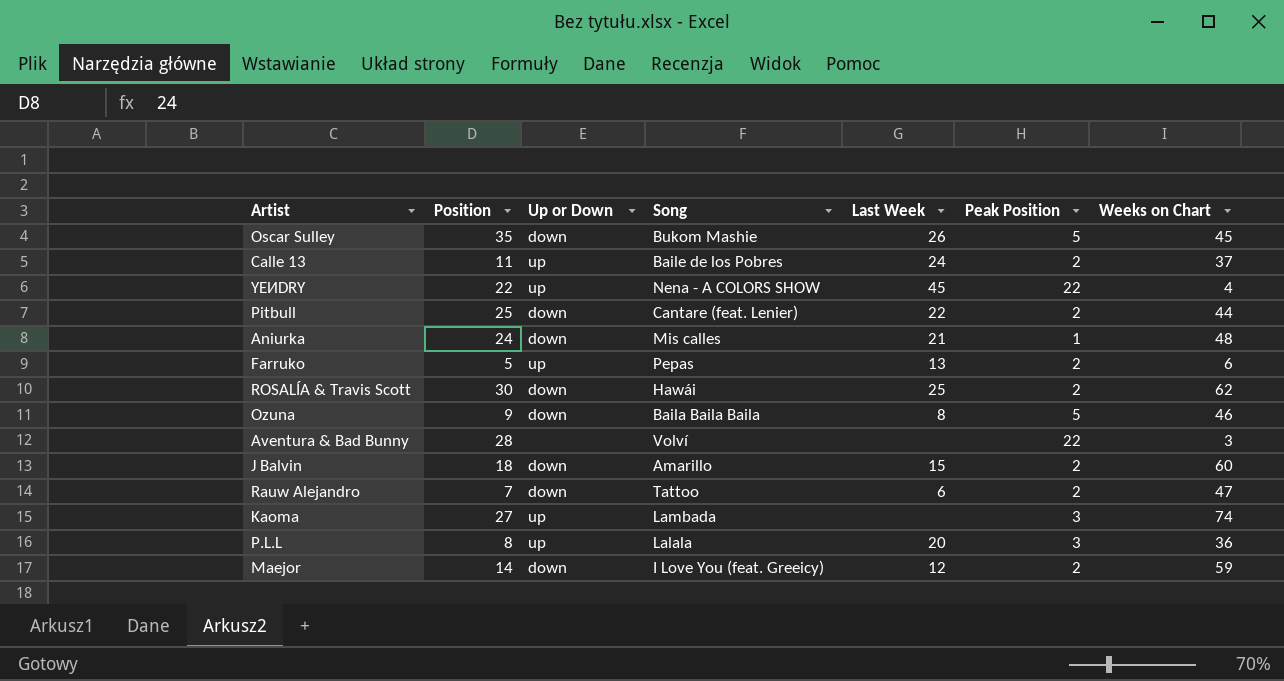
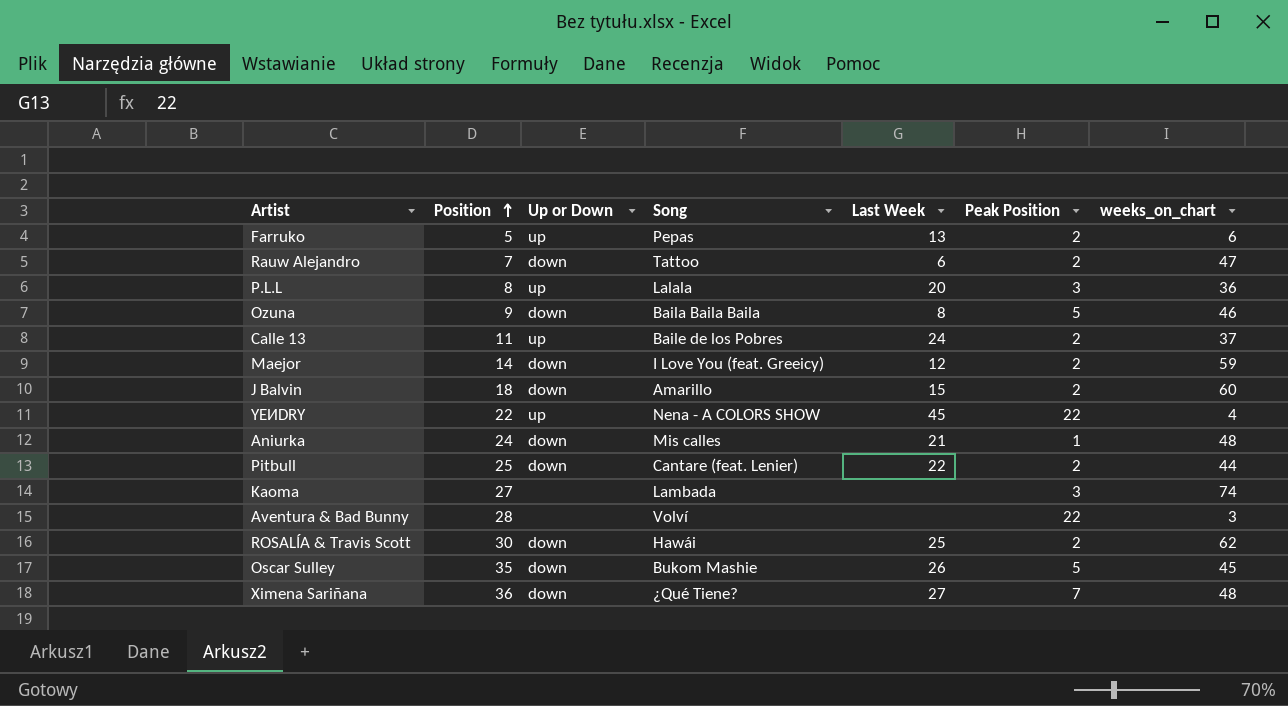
row order: none -> Position ascending
column name: Weeks on Chart -> weeks_on_chart
Kaoma | Up or Down: up -> none
row Ximena Sariñana: none -> 36 | down | ¿Qué Tiene? | 27 | 7 | 48

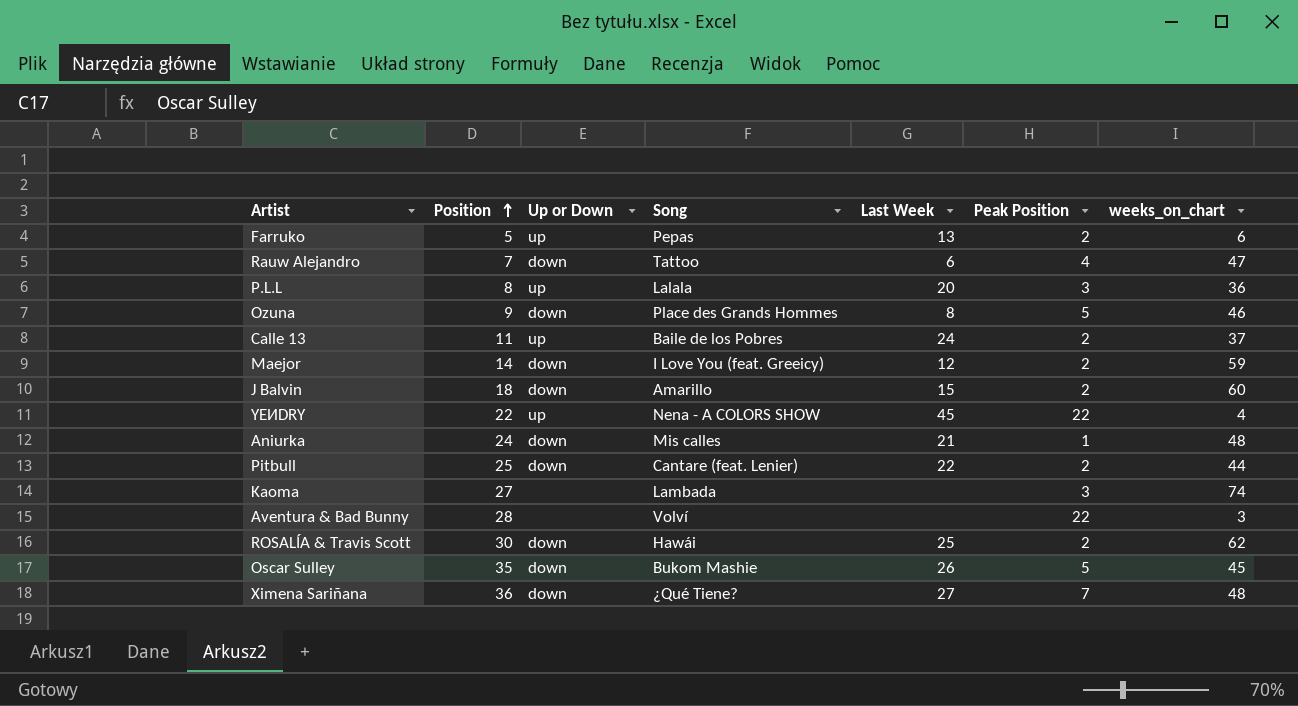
Rauw Alejandro | Peak Position: 2 -> 4
Ozuna | Song: Baila Baila Baila -> Place des Grands Hommes

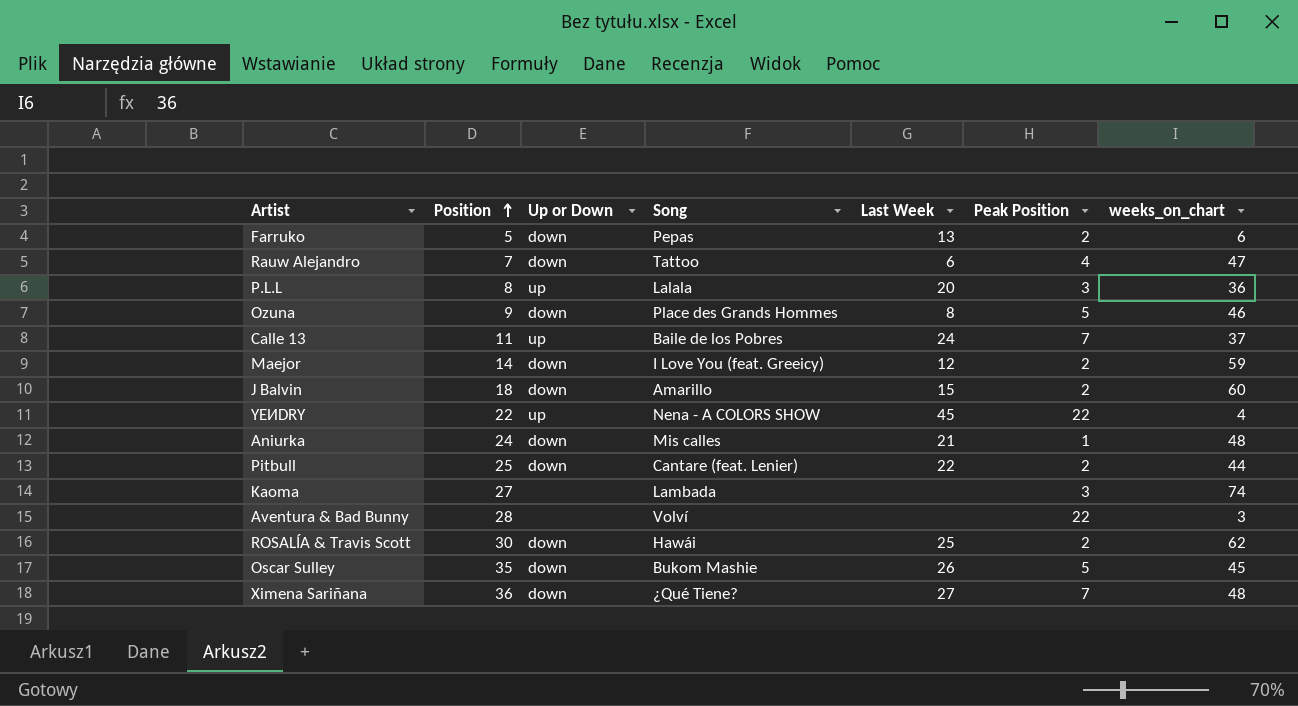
Farruko | Up or Down: up -> down
Calle 13 | Peak Position: 2 -> 7

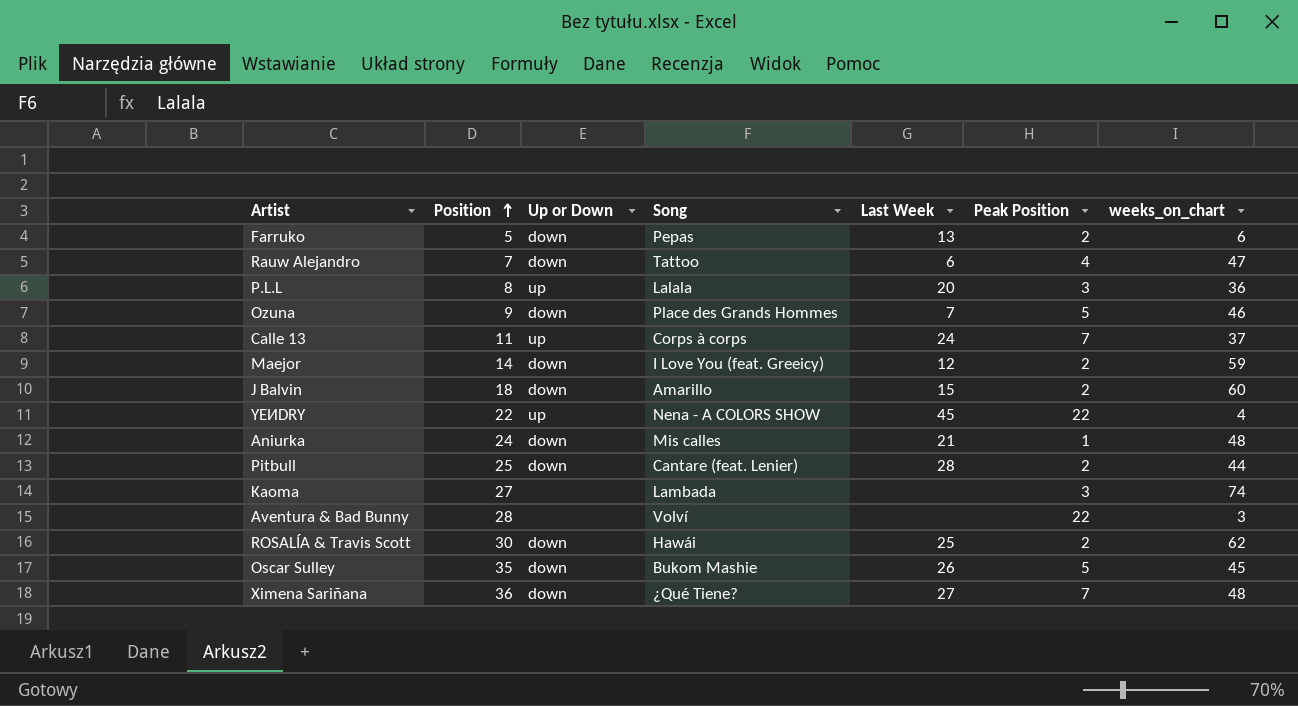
Ozuna | Last Week: 8 -> 7
Calle 13 | Song: Baile de los Pobres -> Corps à corps
Pitbull | Last Week: 22 -> 28

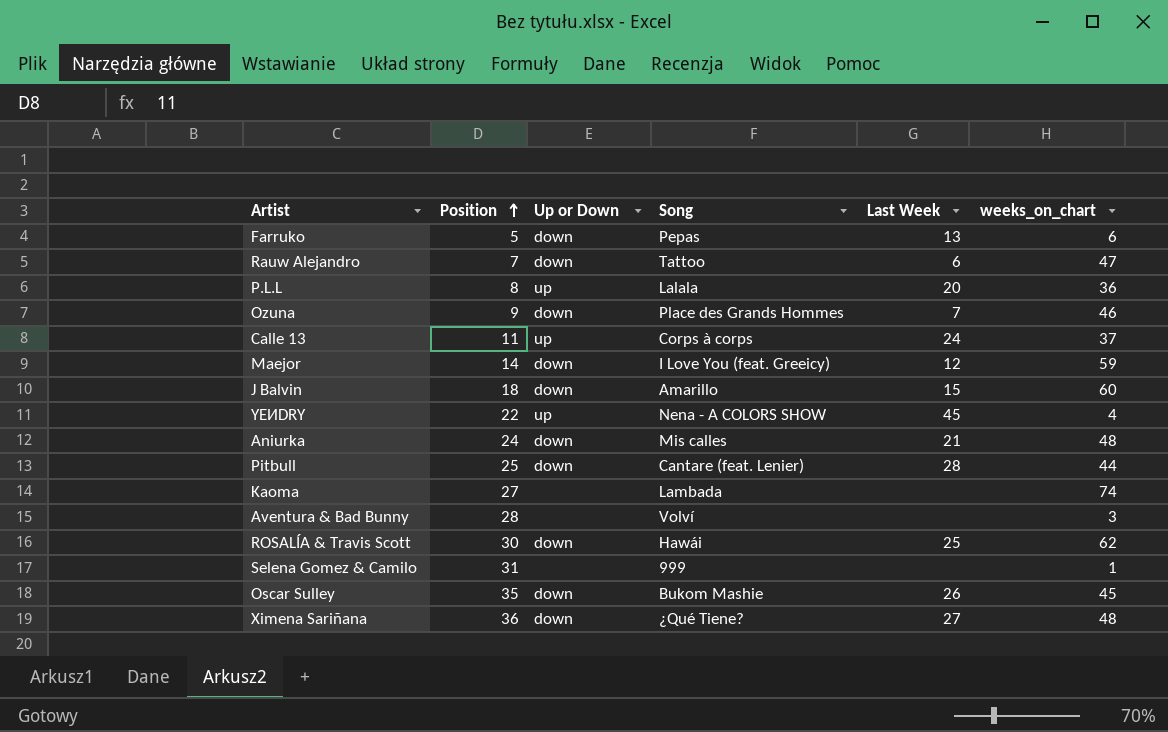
column Peak Position | position: 6 -> none
row Selena Gomez & Camilo: none -> 31 | none | 999 | none | 1

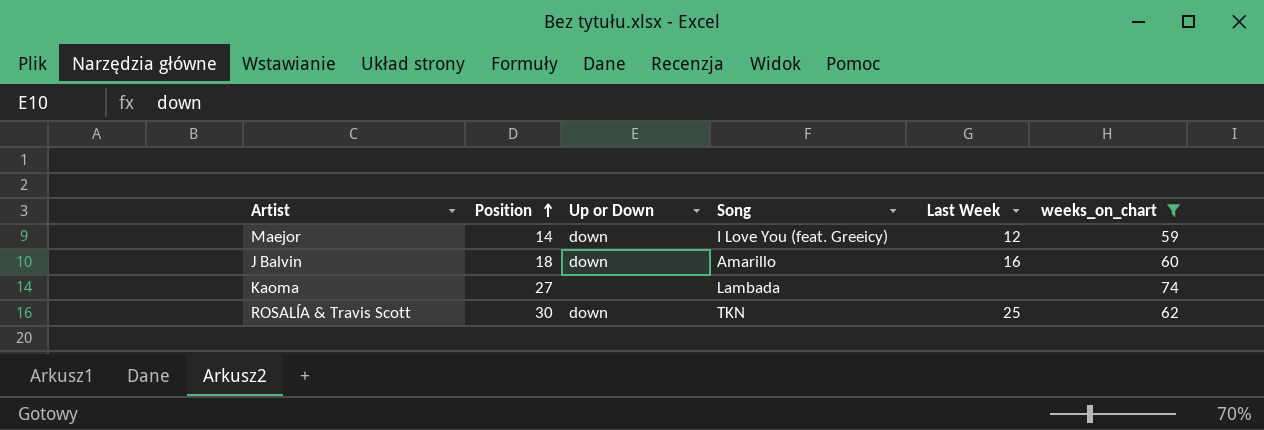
filter: none -> weeks_on_chart >= 59
J Balvin | Last Week: 15 -> 16
ROSALÍA & Travis Scott | Song: Hawái -> TKN

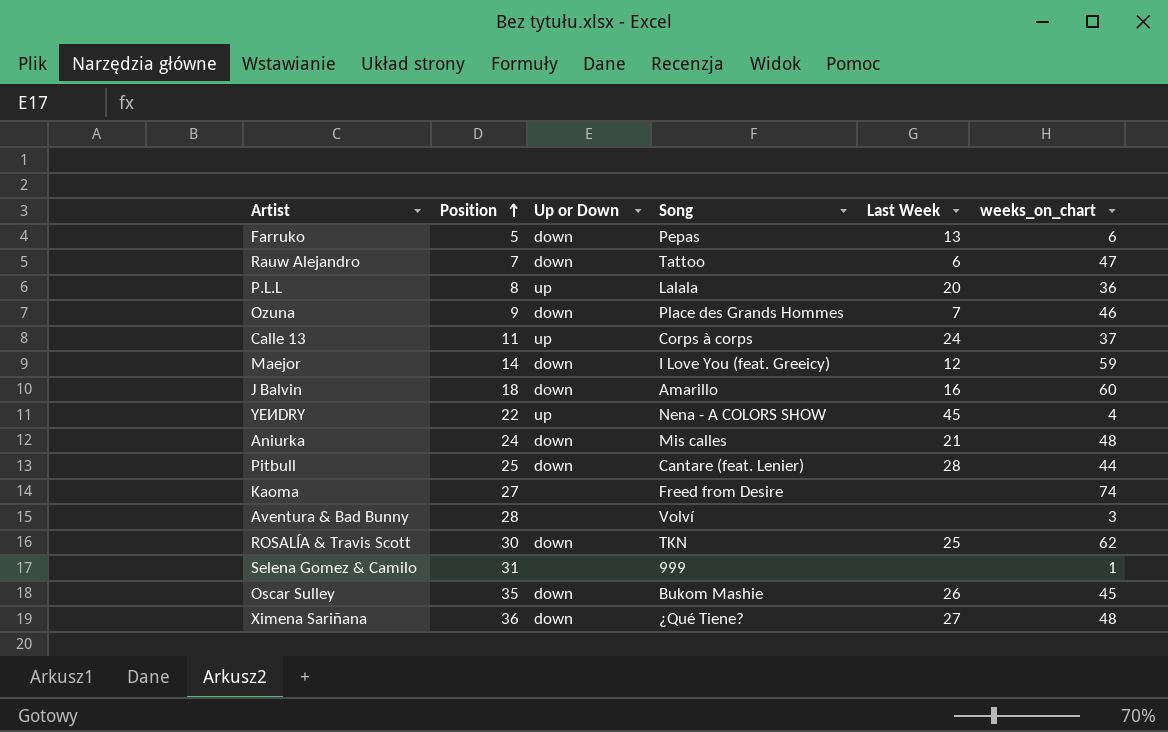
filter: weeks_on_chart >= 59 -> none
Kaoma | Song: Lambada -> Freed from Desire

